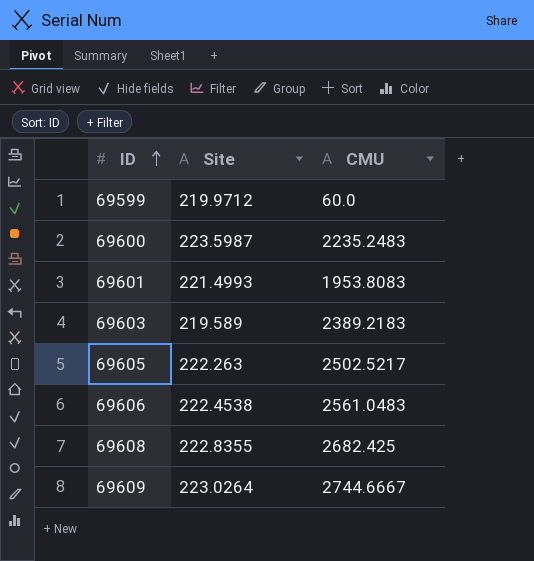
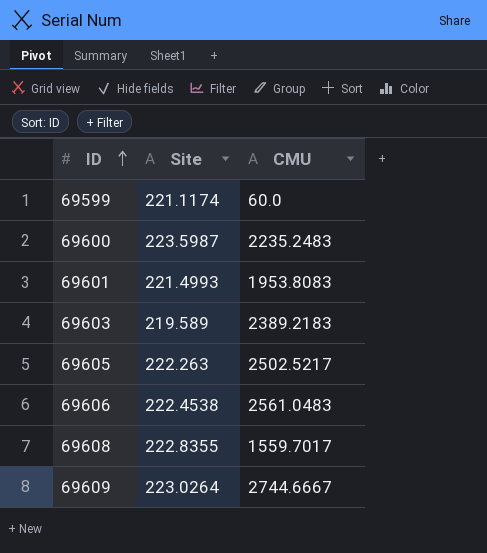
69599 | Site: 219.9712 -> 221.1174
69608 | CMU: 2682.425 -> 1559.7017

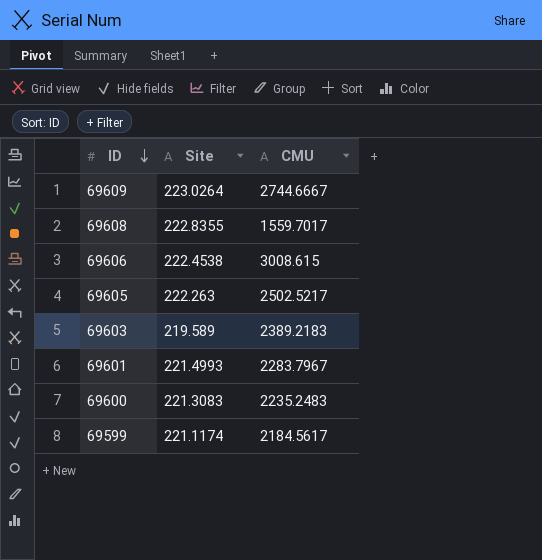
row order: ID ascending -> ID descending
69606 | CMU: 2561.0483 -> 3008.615
69601 | CMU: 1953.8083 -> 2283.7967
69600 | Site: 223.5987 -> 221.3083
69599 | CMU: 60.0 -> 2184.5617

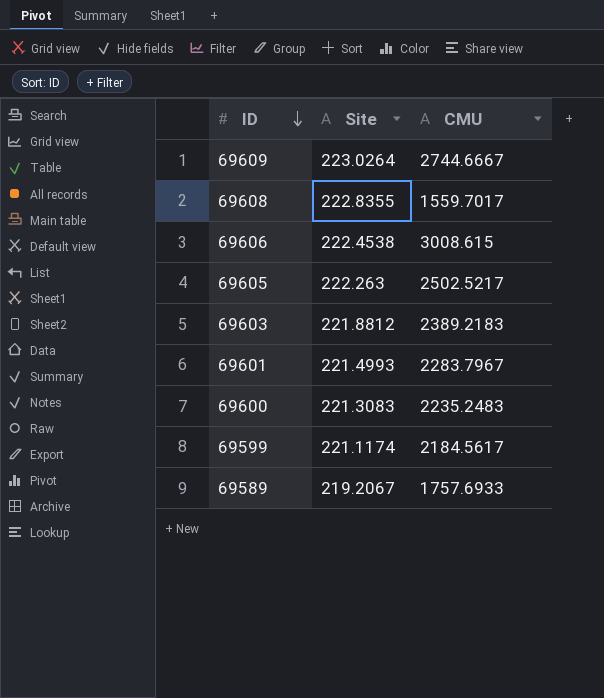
69603 | Site: 219.589 -> 221.8812
row 69589: none -> 219.2067 | 1757.6933

